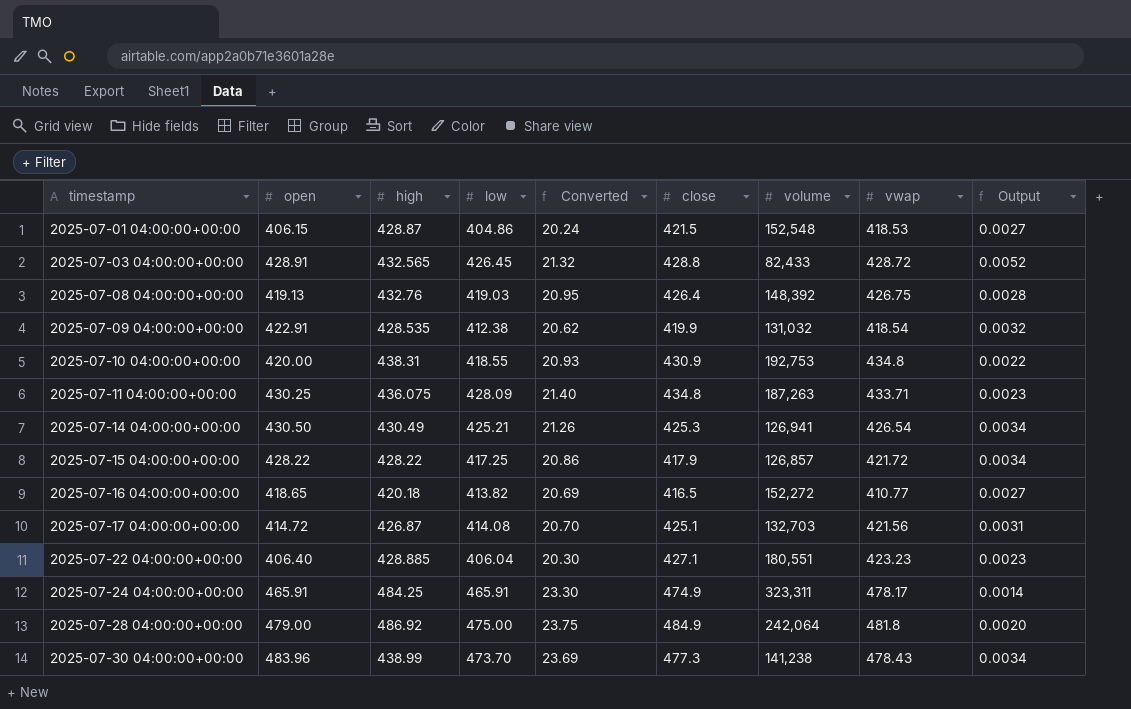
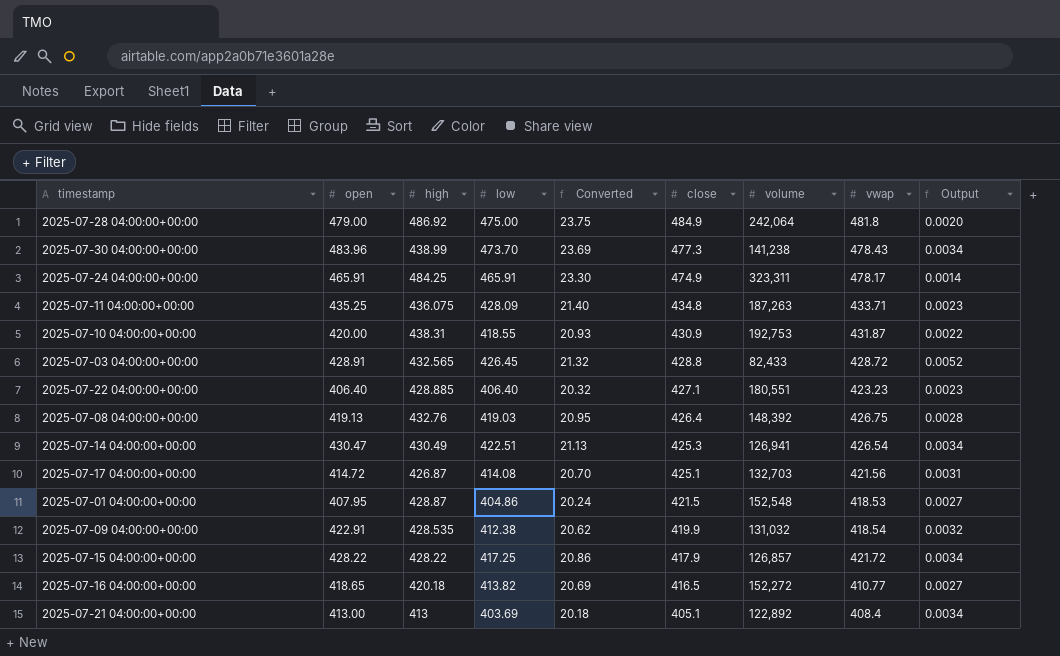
row order: timestamp ascending -> close descending
2025-07-11 04:00:00+00:00 | open: 430.25 -> 435.25
2025-07-10 04:00:00+00:00 | vwap: 434.8 -> 431.87
2025-07-22 04:00:00+00:00 | low: 406.04 -> 406.40
2025-07-22 04:00:00+00:00 | Converted: 20.30 -> 20.32
2025-07-14 04:00:00+00:00 | open: 430.50 -> 430.47
2025-07-14 04:00:00+00:00 | low: 425.21 -> 422.51
2025-07-14 04:00:00+00:00 | Converted: 21.26 -> 21.13
2025-07-01 04:00:00+00:00 | open: 406.15 -> 407.95
row 2025-07-21 04:00:00+00:00: none -> 413.00 | 413 | 403.69 | 20.18 | 405.1 | 122,892 | 408.4 | 0.0034

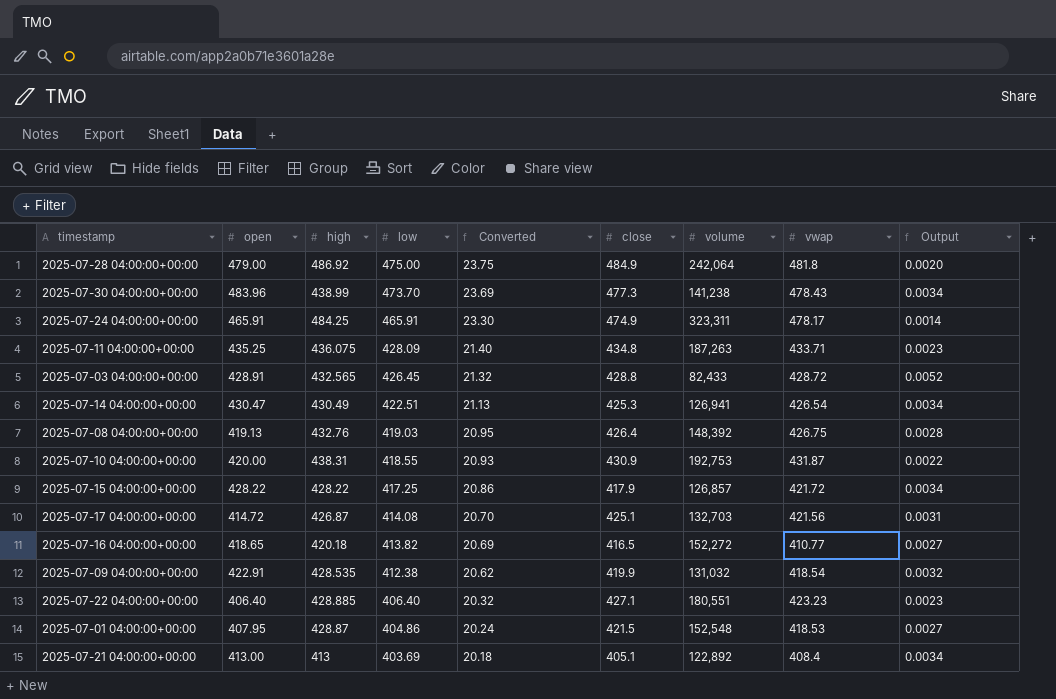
row order: close descending -> low descending

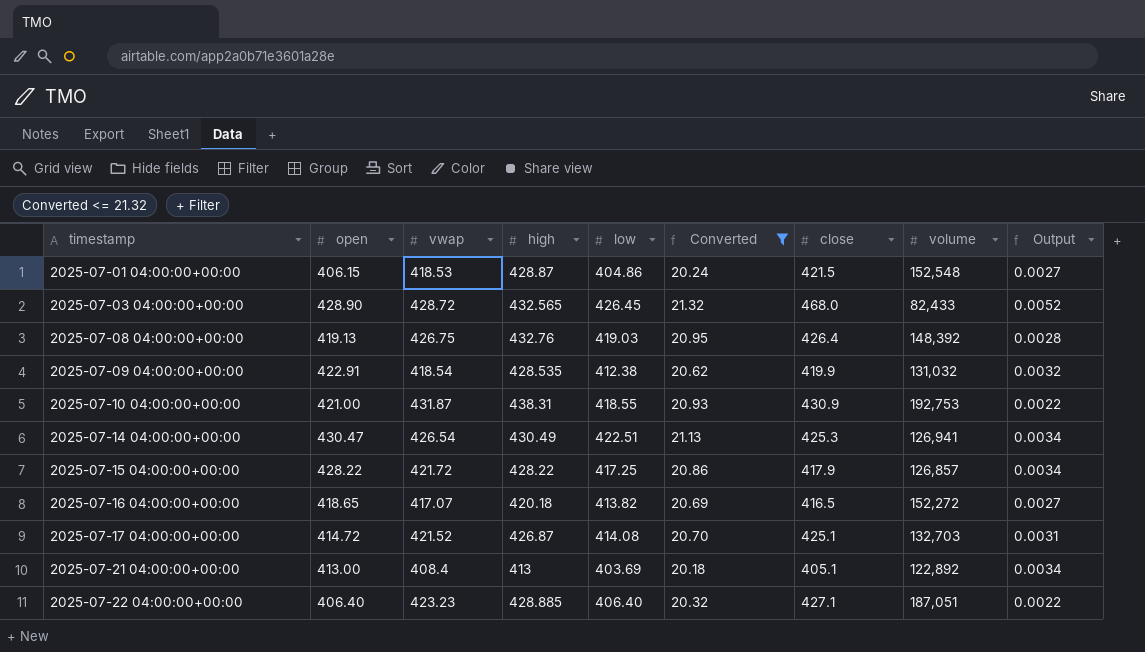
filter: none -> Converted <= 21.32
row order: low descending -> timestamp ascending
column vwap | position: 8 -> 3
2025-07-01 04:00:00+00:00 | open: 407.95 -> 406.15
2025-07-03 04:00:00+00:00 | open: 428.91 -> 428.90
2025-07-03 04:00:00+00:00 | close: 428.8 -> 468.0
2025-07-10 04:00:00+00:00 | open: 420.00 -> 421.00
2025-07-16 04:00:00+00:00 | vwap: 410.77 -> 417.07
2025-07-17 04:00:00+00:00 | vwap: 421.56 -> 421.52
2025-07-22 04:00:00+00:00 | volume: 180,551 -> 187,051
2025-07-22 04:00:00+00:00 | Output: 0.0023 -> 0.0022

